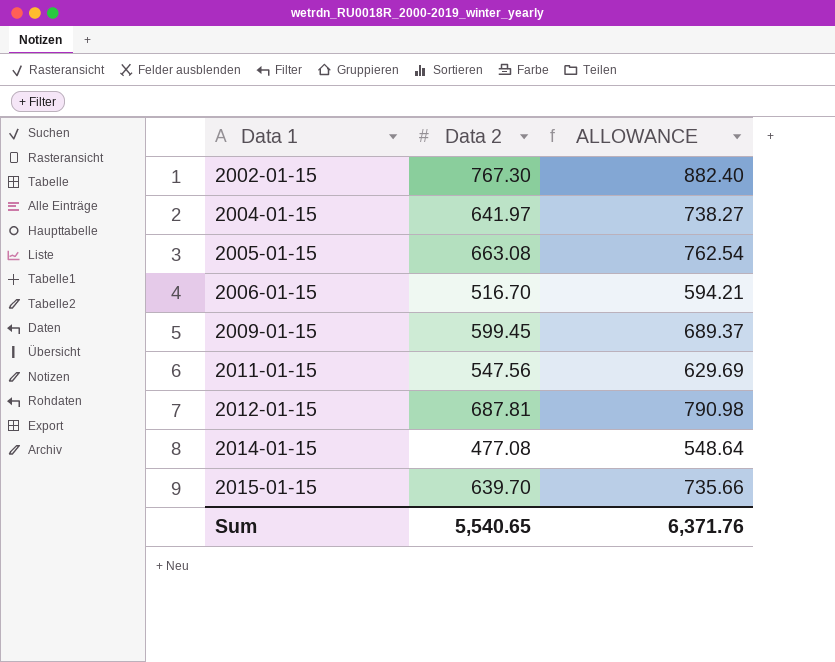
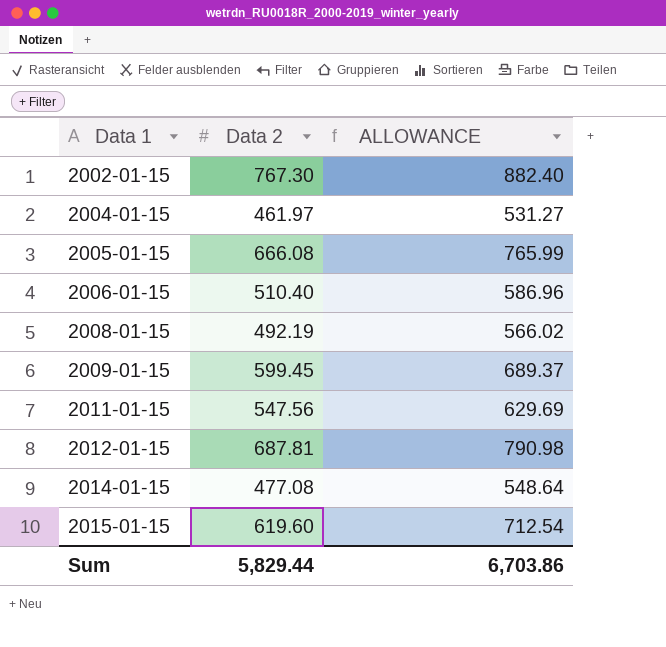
2004-01-15 | Data 2: 641.97 -> 461.97
2004-01-15 | ALLOWANCE: 738.27 -> 531.27
2005-01-15 | Data 2: 663.08 -> 666.08
2005-01-15 | ALLOWANCE: 762.54 -> 765.99
2006-01-15 | Data 2: 516.70 -> 510.40
2006-01-15 | ALLOWANCE: 594.21 -> 586.96
row 2008-01-15: none -> 492.19 | 566.02
2015-01-15 | Data 2: 639.70 -> 619.60
2015-01-15 | ALLOWANCE: 735.66 -> 712.54
Sum | Data 2: 5,540.65 -> 5,829.44
Sum | ALLOWANCE: 6,371.76 -> 6,703.86

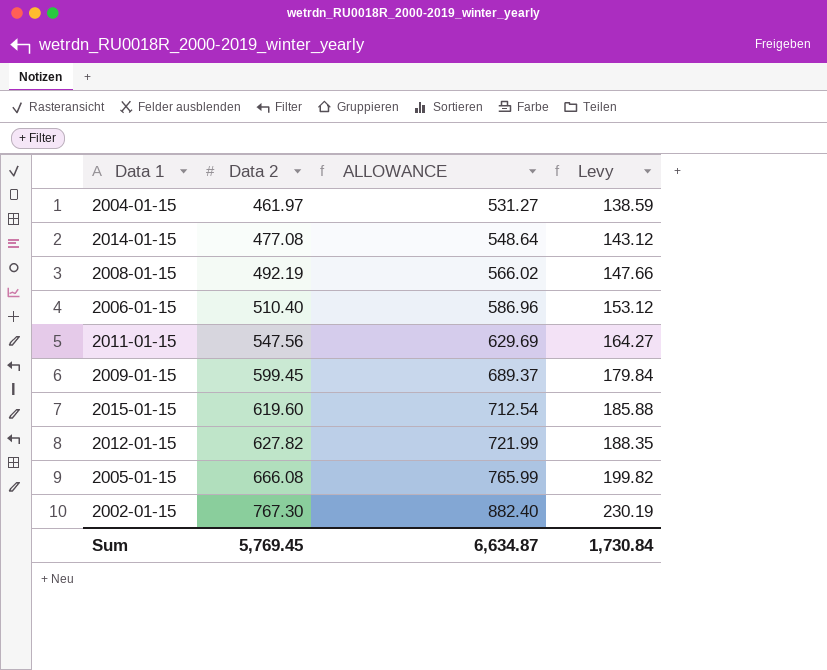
row order: Data 1 ascending -> Data 2 ascending
column Levy | formula: none -> [Data 2] * 0.3
2012-01-15 | Data 2: 687.81 -> 627.82
2012-01-15 | ALLOWANCE: 790.98 -> 721.99
Sum | Data 2: 5,829.44 -> 5,769.45
Sum | ALLOWANCE: 6,703.86 -> 6,634.87

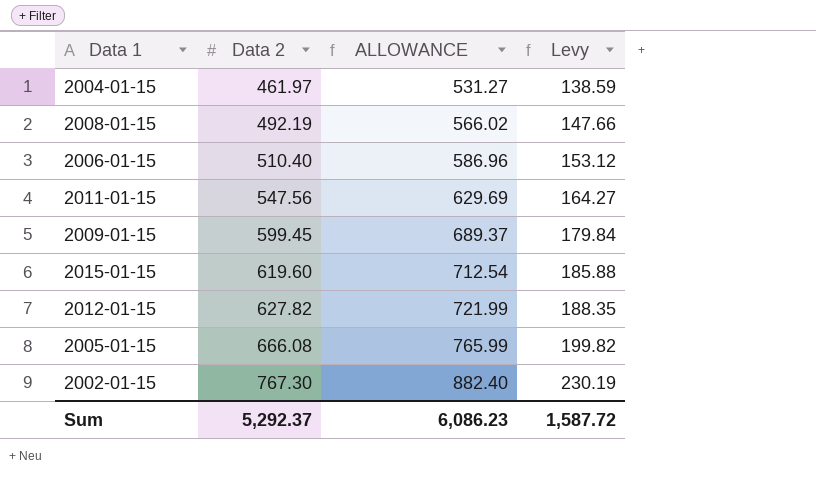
row 2014-01-15: 477.08 | 548.64 | 143.12 -> none
Sum | Data 2: 5,769.45 -> 5,292.37
Sum | ALLOWANCE: 6,634.87 -> 6,086.23
Sum | Levy: 1,730.84 -> 1,587.72

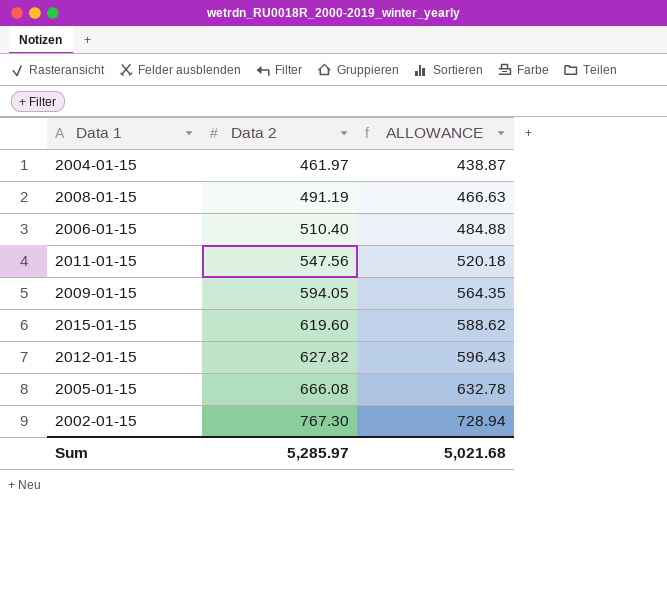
column Levy | formula: [Data 2] * 0.3 -> none
column ALLOWANCE | formula: [Data 2] * 1.15 -> [Data 2] * 0.95
2008-01-15 | Data 2: 492.19 -> 491.19
2009-01-15 | Data 2: 599.45 -> 594.05
Sum | Data 2: 5,292.37 -> 5,285.97
Sum | ALLOWANCE: 6,086.23 -> 5,021.68

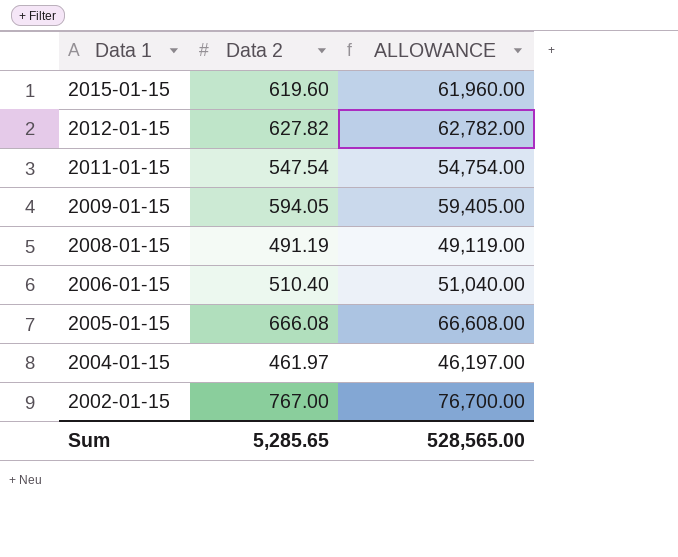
row order: Data 2 ascending -> Data 1 descending
column ALLOWANCE | formula: [Data 2] * 0.95 -> [Data 2] * 100
2011-01-15 | Data 2: 547.56 -> 547.54
2002-01-15 | Data 2: 767.30 -> 767.00
Sum | Data 2: 5,285.97 -> 5,285.65
Sum | ALLOWANCE: 5,021.68 -> 528,565.00

